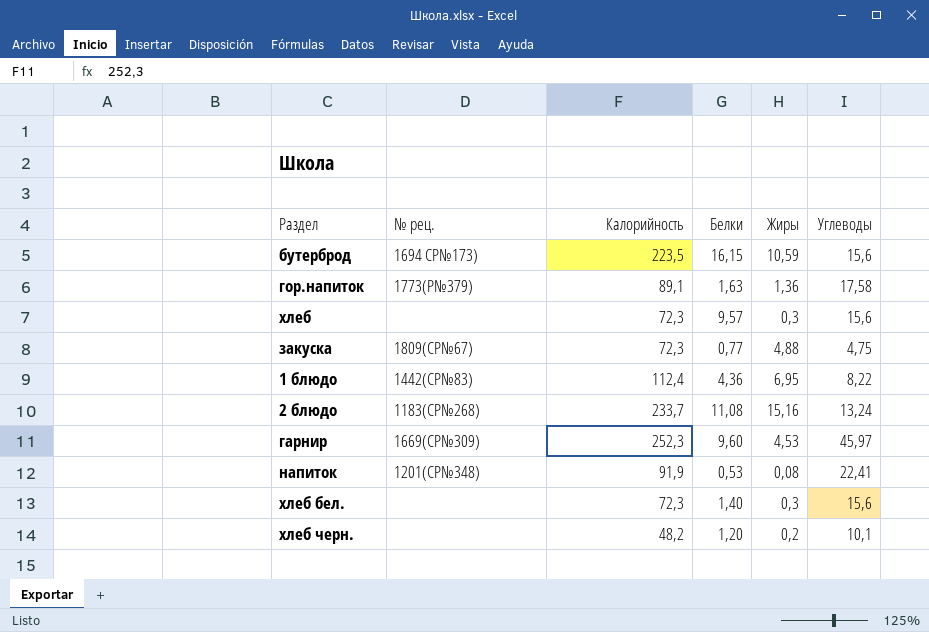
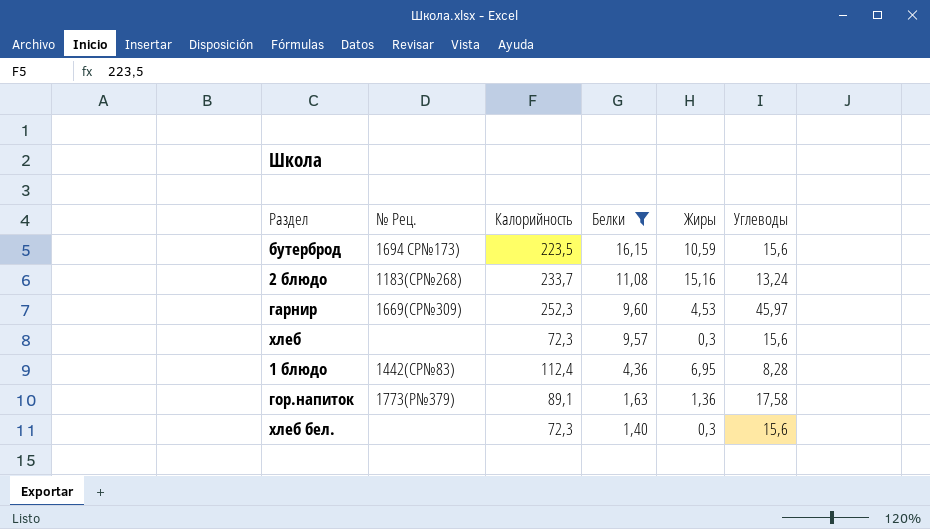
filter: none -> Белки >= 1,40
row order: none -> Белки descending
column name: № рец. -> № Рец.
1 блюдо | Углеводы: 8,22 -> 8,28

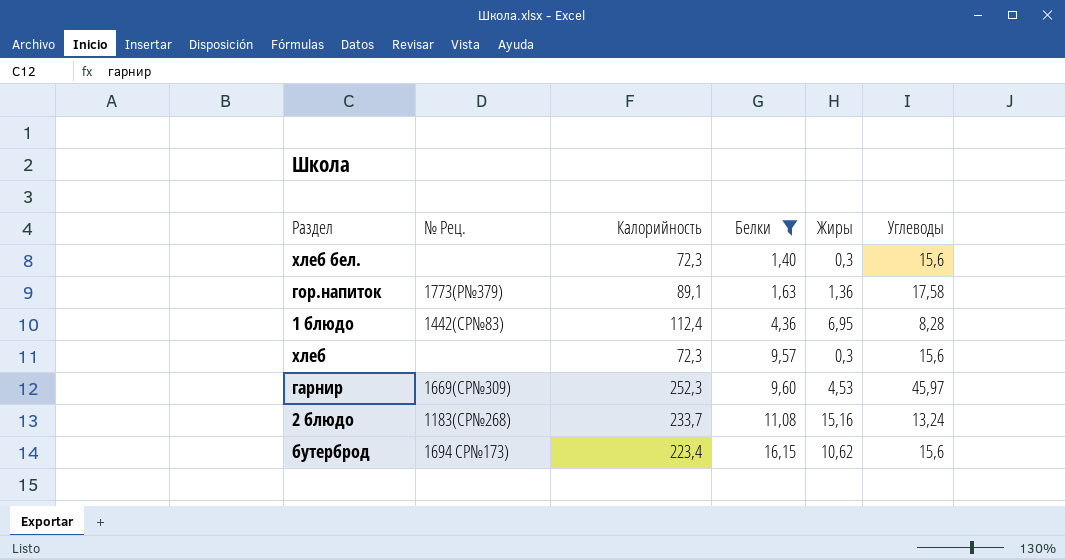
row order: Белки descending -> Белки ascending
бутерброд | Калорийность: 223,5 -> 223,4
бутерброд | Жиры: 10,59 -> 10,62

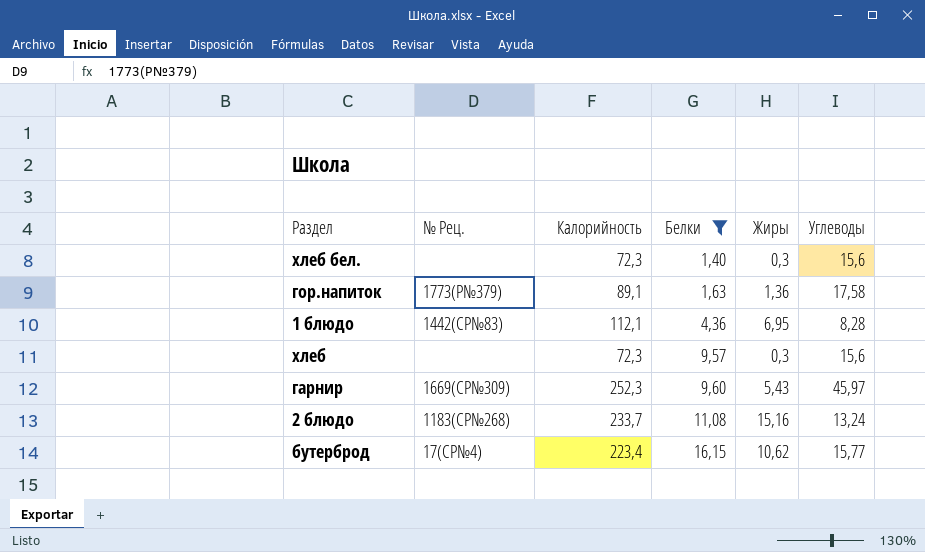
1 блюдо | Калорийность: 112,4 -> 112,1
гарнир | Жиры: 4,53 -> 5,43
бутерброд | № Рец.: 1694 СР№173) -> 17(СР№4)
бутерброд | Углеводы: 15,6 -> 15,77

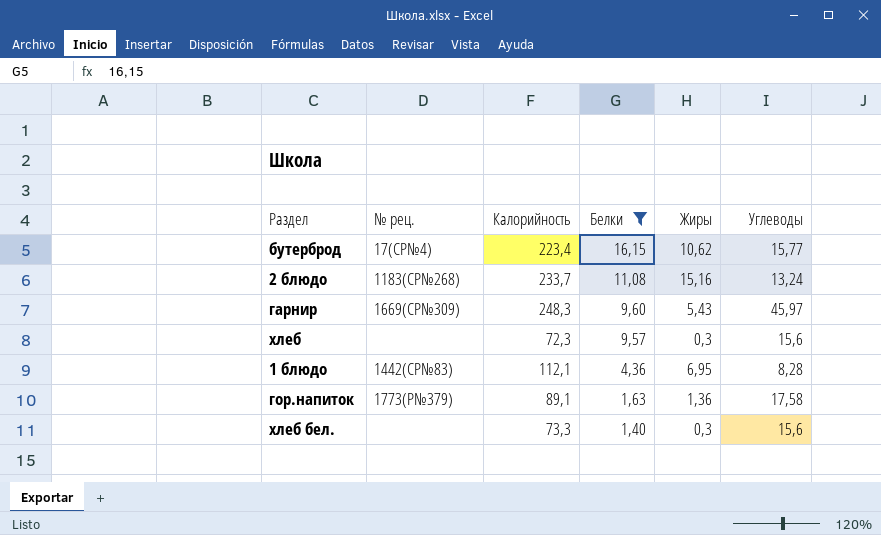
row order: Белки ascending -> Белки descending
column name: № Рец. -> № рец.
гарнир | Калорийность: 252,3 -> 248,3
хлеб бел. | Калорийность: 72,3 -> 73,3

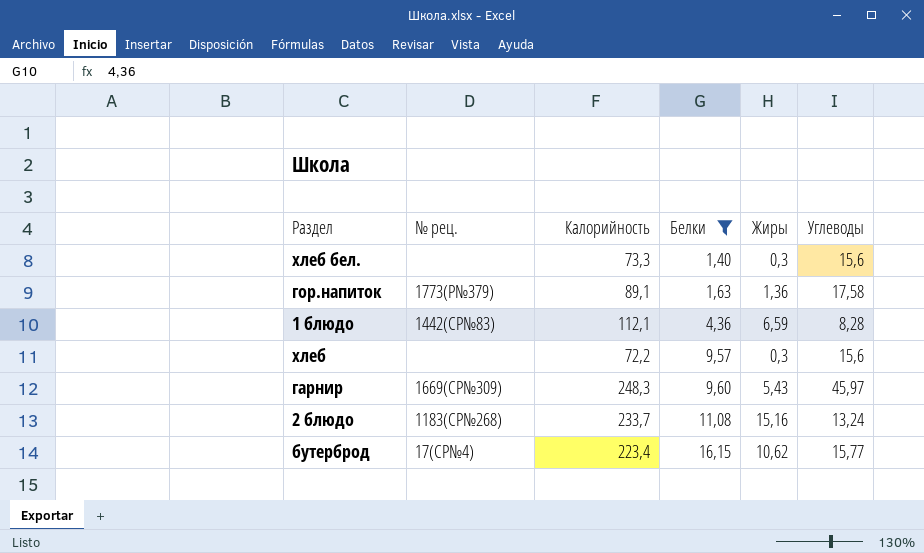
row order: Белки descending -> Белки ascending
1 блюдо | Жиры: 6,95 -> 6,59
хлеб | Калорийность: 72,3 -> 72,2

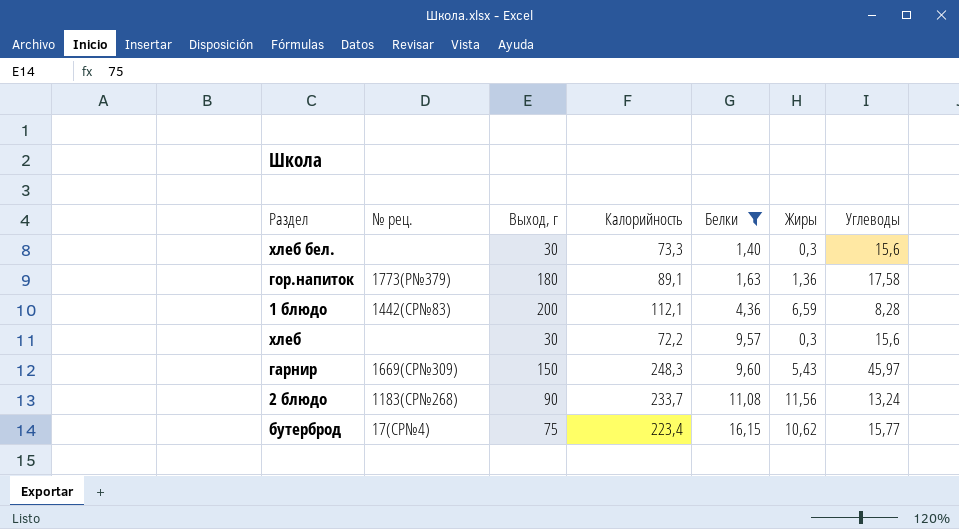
column Выход, г | position: none -> 3
2 блюдо | Жиры: 15,16 -> 11,56

